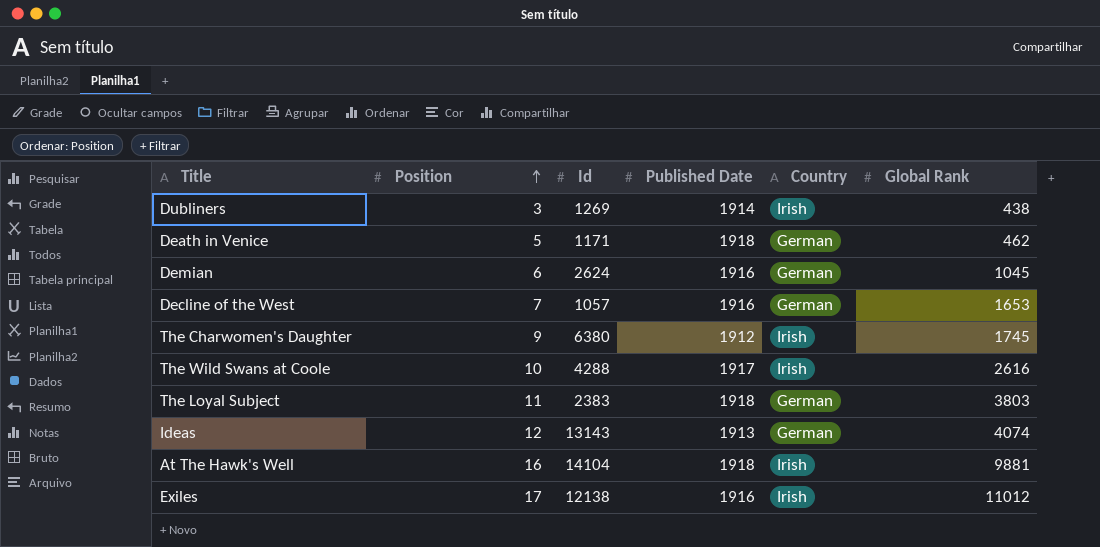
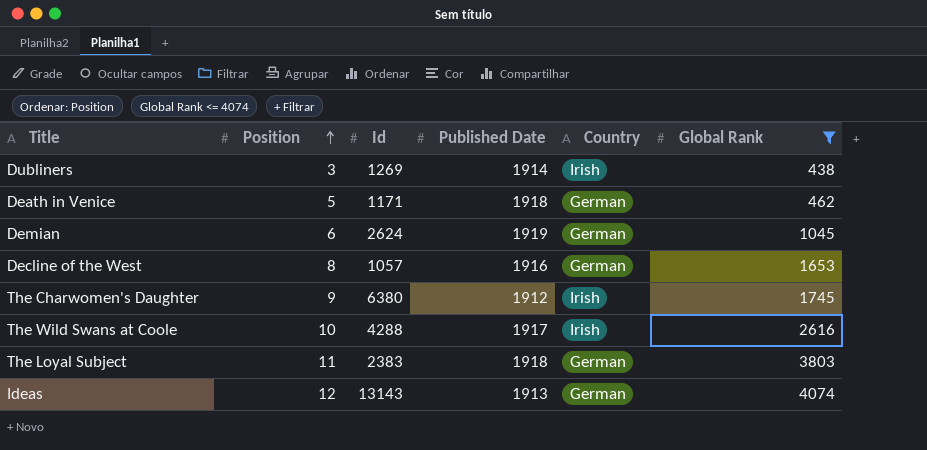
filter: none -> Global Rank <= 4074
Demian | Published Date: 1916 -> 1919
Decline of the West | Position: 7 -> 8

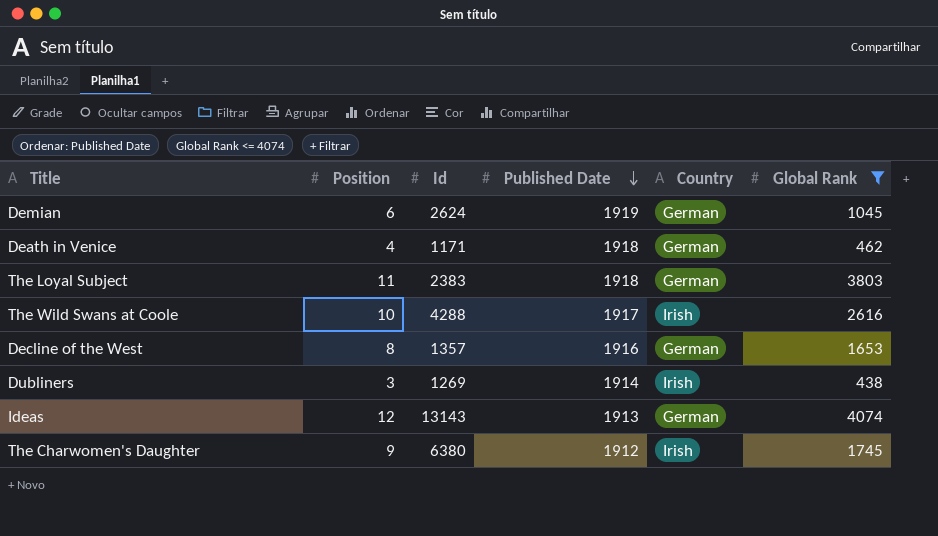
row order: Position ascending -> Published Date descending
Death in Venice | Position: 5 -> 4
Decline of the West | Id: 1057 -> 1357

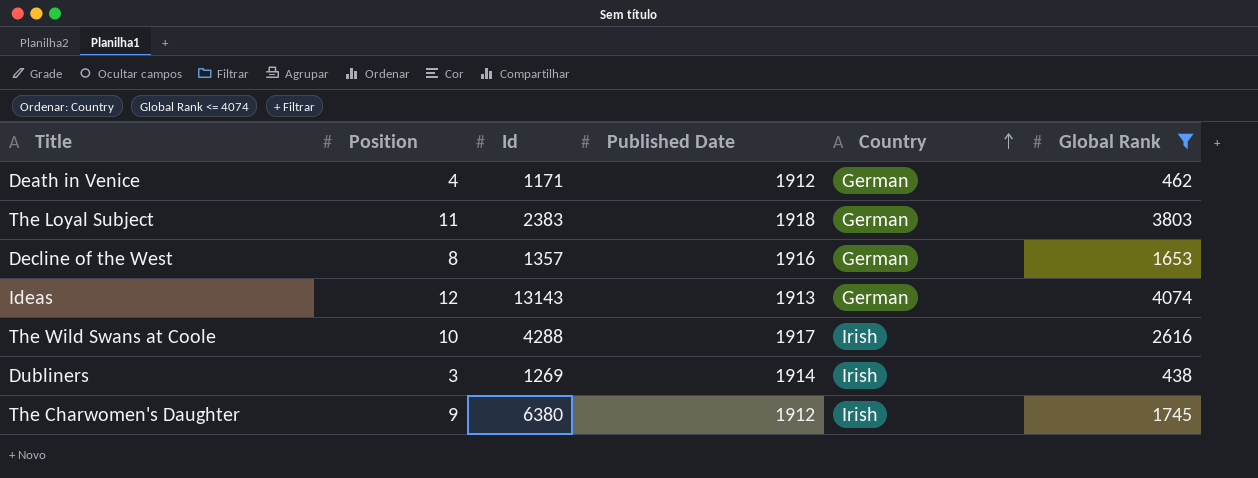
row order: Published Date descending -> Country ascending
row Demian: 6 | 2624 | 1919 | German | 1045 -> none
Death in Venice | Published Date: 1918 -> 1912

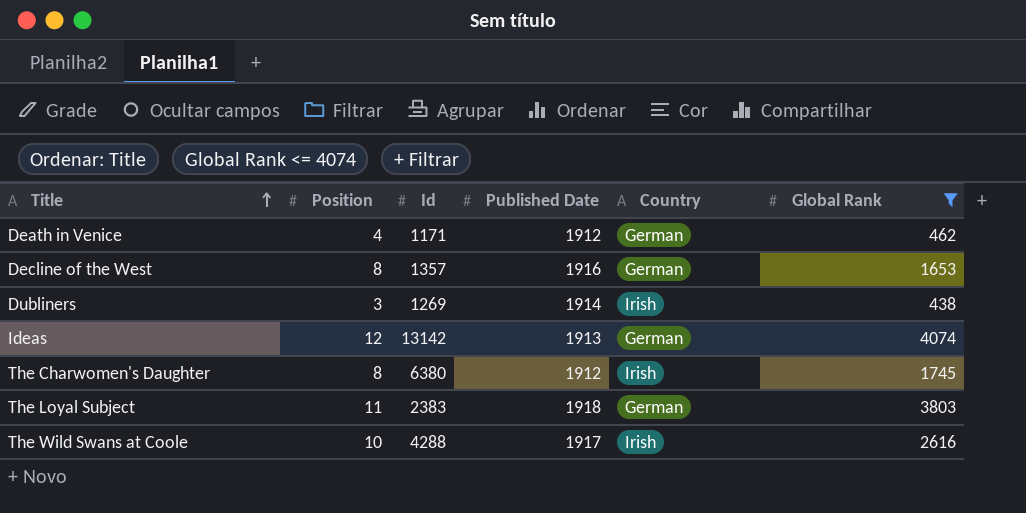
row order: Country ascending -> Title ascending
Ideas | Id: 13143 -> 13142
The Charwomen's Daughter | Position: 9 -> 8

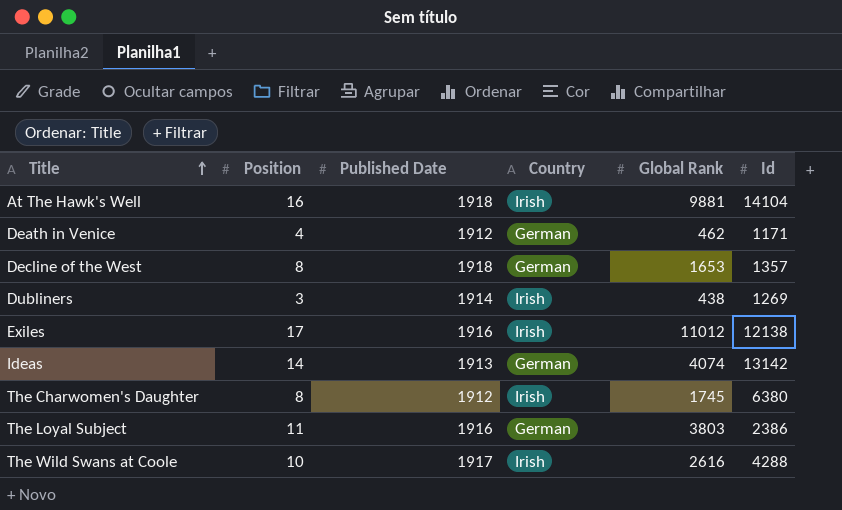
filter: Global Rank <= 4074 -> none
column Id | position: 3 -> 6
Decline of the West | Published Date: 1916 -> 1918
Ideas | Position: 12 -> 14
The Loyal Subject | Published Date: 1918 -> 1916
The Loyal Subject | Id: 2383 -> 2386

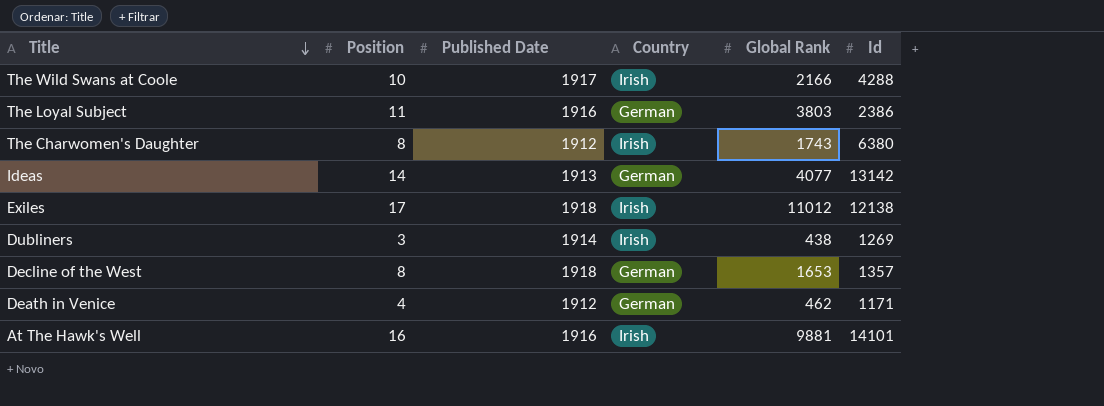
row order: Title ascending -> Title descending
The Wild Swans at Coole | Global Rank: 2616 -> 2166
The Charwomen's Daughter | Global Rank: 1745 -> 1743
Ideas | Global Rank: 4074 -> 4077
Exiles | Published Date: 1916 -> 1918
At The Hawk's Well | Published Date: 1918 -> 1916
At The Hawk's Well | Id: 14104 -> 14101

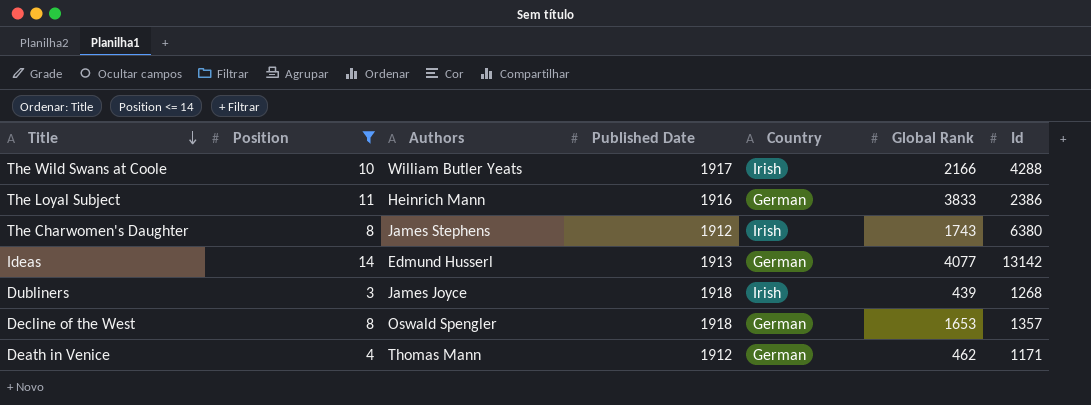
filter: none -> Position <= 14
column Authors | position: none -> 3
The Loyal Subject | Global Rank: 3803 -> 3833
Dubliners | Published Date: 1914 -> 1918
Dubliners | Global Rank: 438 -> 439
Dubliners | Id: 1269 -> 1268

